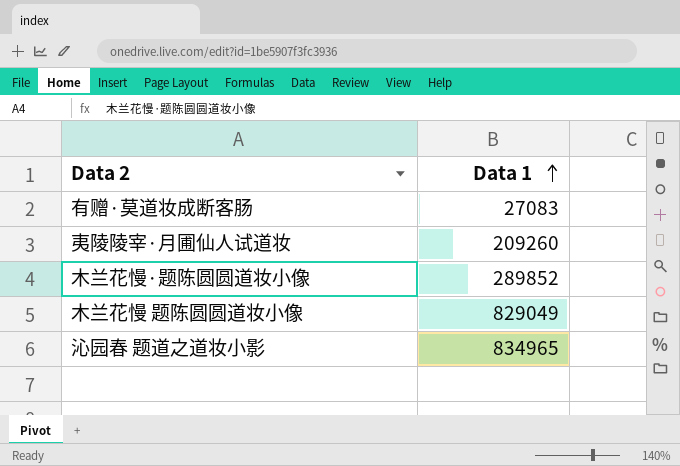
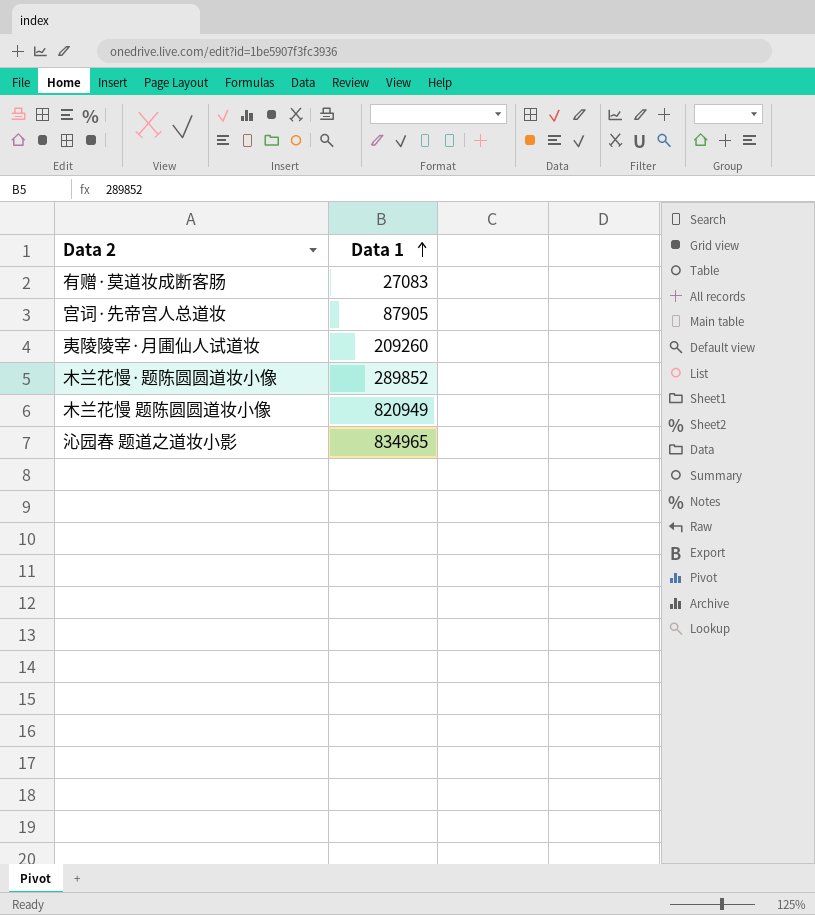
row 宫词·先帝宫人总道妆: none -> 87905
木兰花慢 题陈圆圆道妆小像 | Data 1: 829049 -> 820949

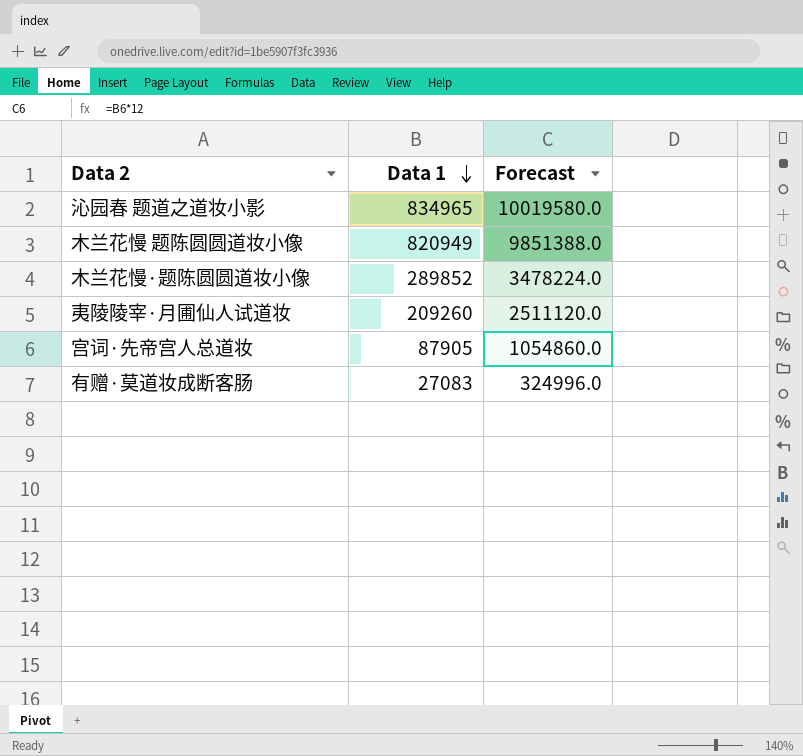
row order: Data 1 ascending -> Data 1 descending
column Forecast | formula: none -> [Data 1] * 12

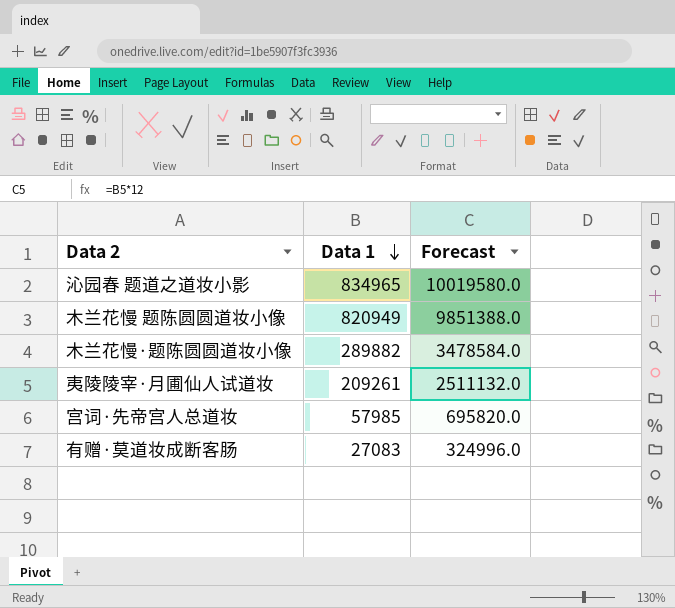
木兰花慢·题陈圆圆道妆小像 | Data 1: 289852 -> 289882
木兰花慢·题陈圆圆道妆小像 | Forecast: 3478224.0 -> 3478584.0
夷陵陵宰·月圃仙人试道妆 | Data 1: 209260 -> 209261
夷陵陵宰·月圃仙人试道妆 | Forecast: 2511120.0 -> 2511132.0
宫词·先帝宫人总道妆 | Data 1: 87905 -> 57985
宫词·先帝宫人总道妆 | Forecast: 1054860.0 -> 695820.0

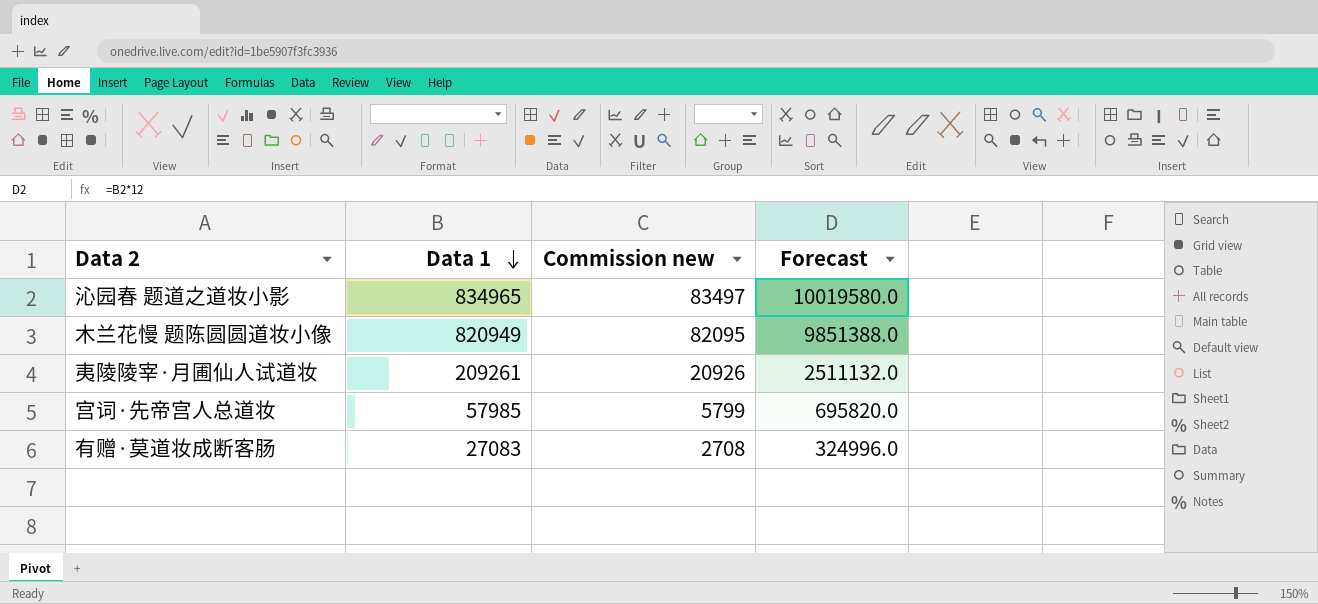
column Commission new | formula: none -> [Data 1] * 0.1
row 木兰花慢·题陈圆圆道妆小像: 289882 | 3478584.0 -> none

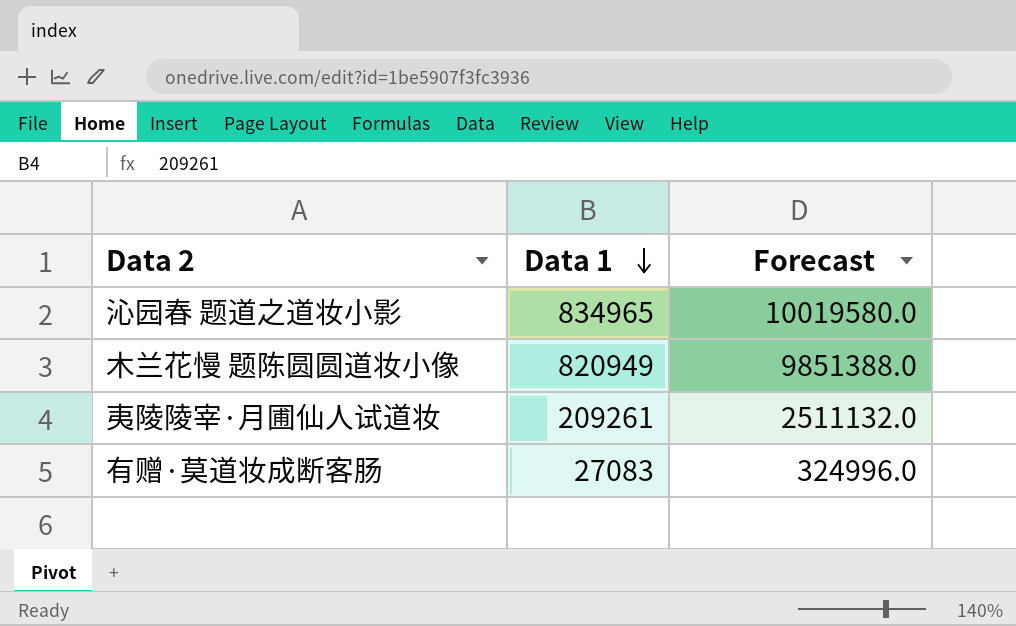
column Commission new | formula: [Data 1] * 0.1 -> none
row 宫词·先帝宫人总道妆: 57985 | 5799 | 695820.0 -> none

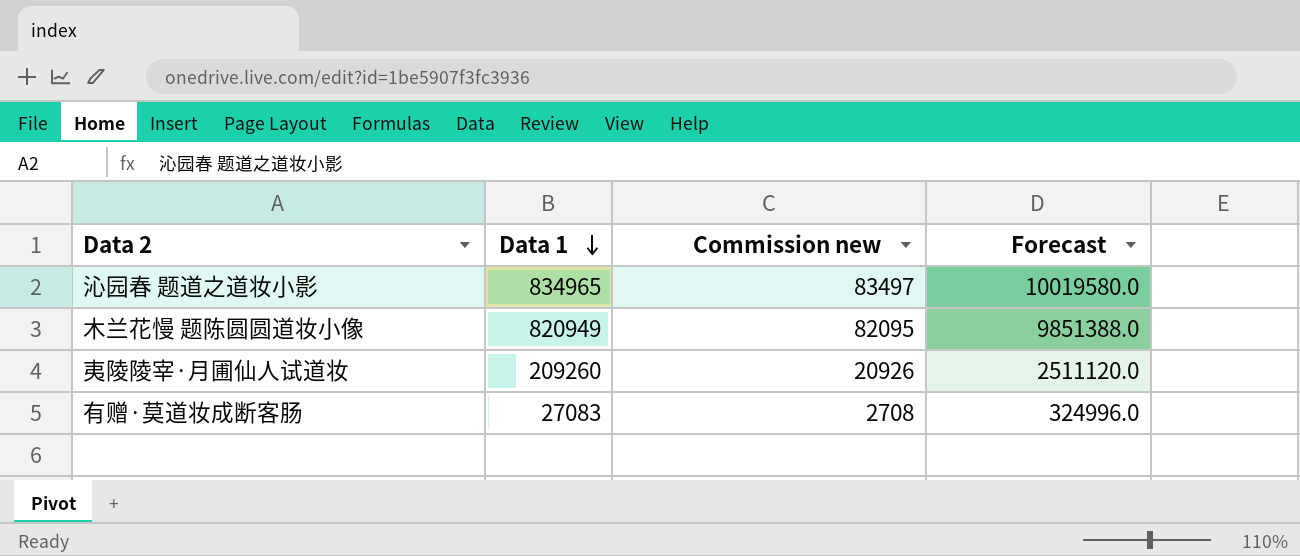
column Commission new | formula: none -> [Data 1] * 0.1
夷陵陵宰·月圃仙人试道妆 | Data 1: 209261 -> 209260
夷陵陵宰·月圃仙人试道妆 | Forecast: 2511132.0 -> 2511120.0

